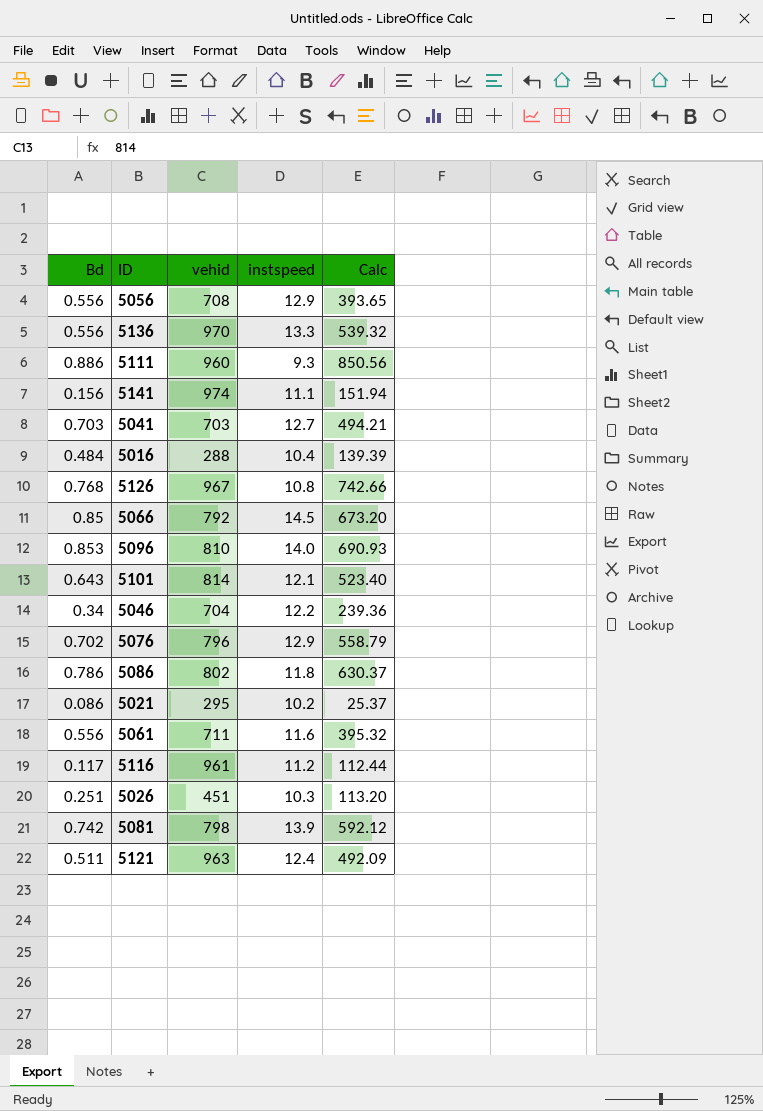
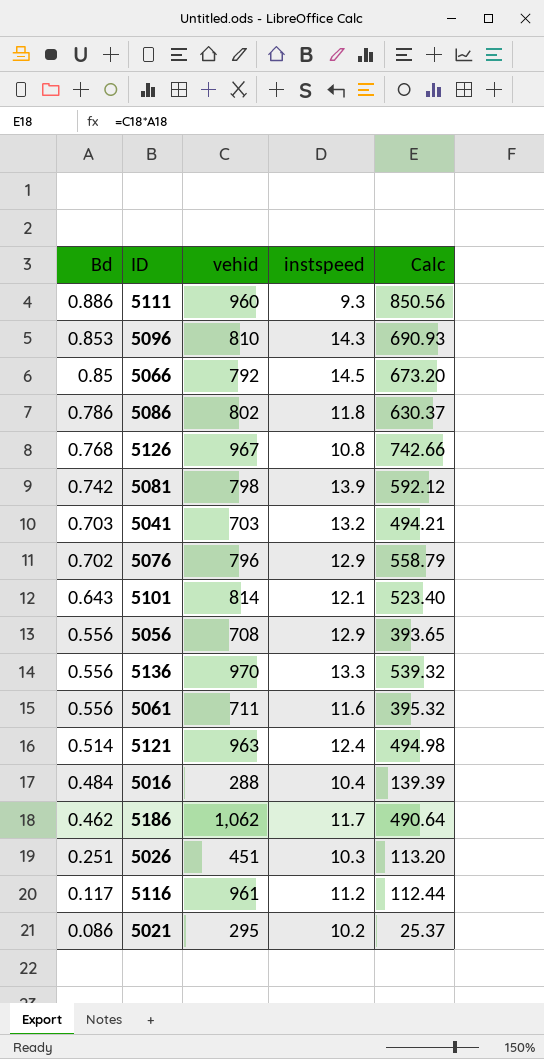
row order: none -> Bd descending
row 5141: 0.156 | 974 | 11.1 | 151.94 -> none
row 5046: 0.34 | 704 | 12.2 | 239.36 -> none
5096 | instspeed: 14.0 -> 14.3
5041 | instspeed: 12.7 -> 13.2
5121 | Bd: 0.511 -> 0.514
5121 | Calc: 492.09 -> 494.98
row 5186: none -> 0.462 | 1,062 | 11.7 | 490.64

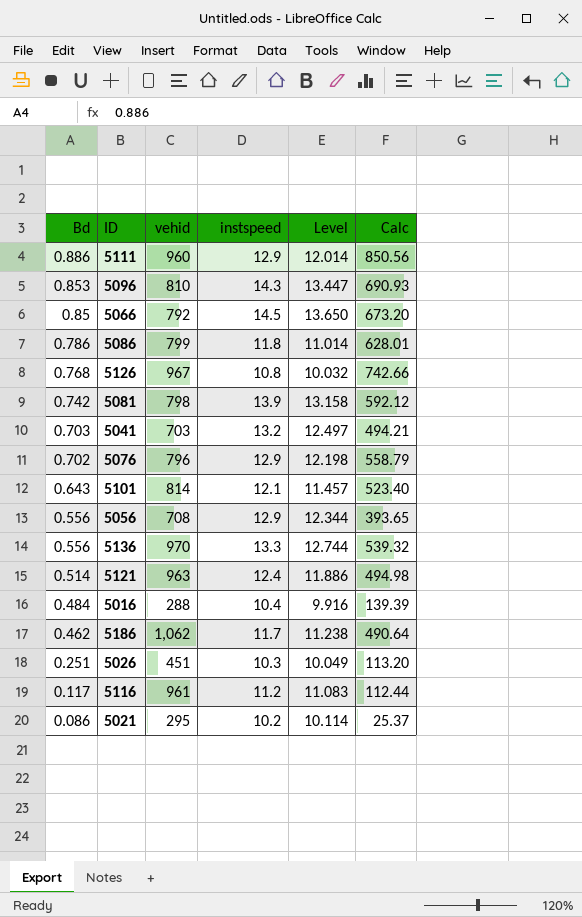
column Level | formula: none -> [instspeed] - [Bd]
row 5061: 0.556 | 711 | 11.6 | 395.32 -> none
5111 | instspeed: 9.3 -> 12.9
5086 | vehid: 802 -> 799
5086 | Calc: 630.37 -> 628.01

